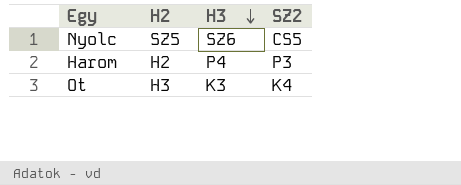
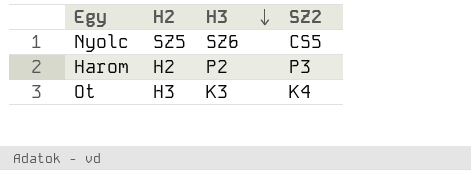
Harom | H3: P4 -> P2

